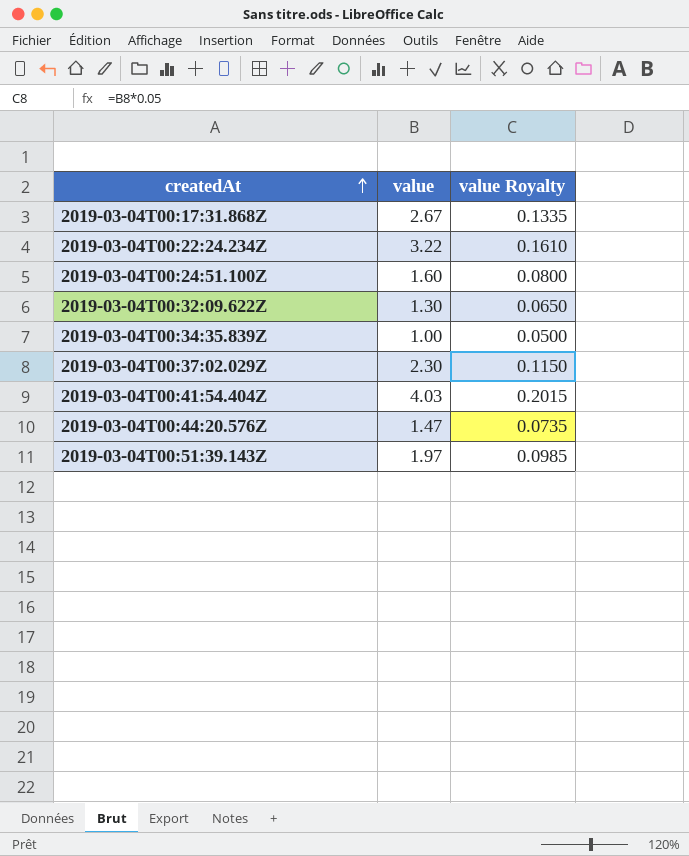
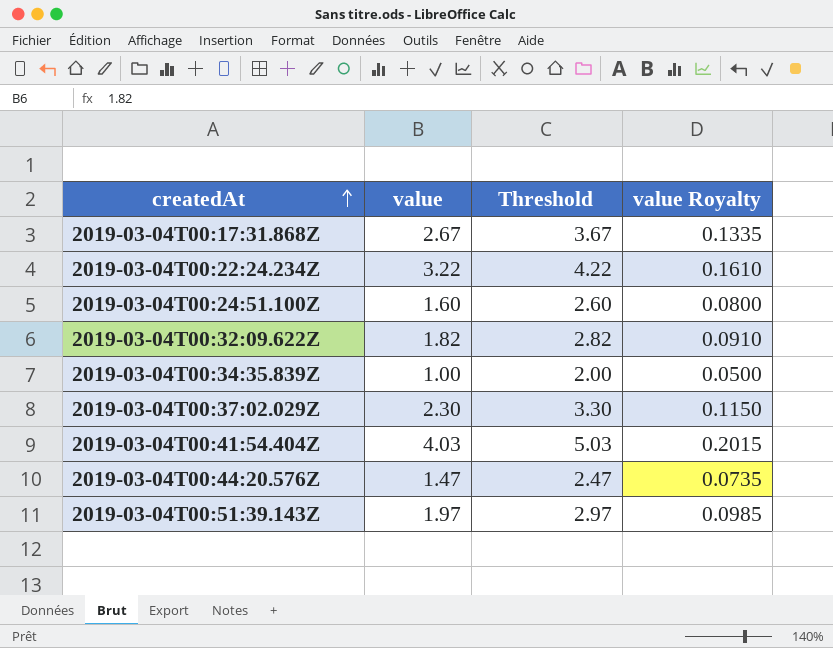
column Threshold | formula: none -> [value] + 1
2019-03-04T00:32:09.622Z | value: 1.30 -> 1.82
2019-03-04T00:32:09.622Z | value Royalty: 0.0650 -> 0.0910

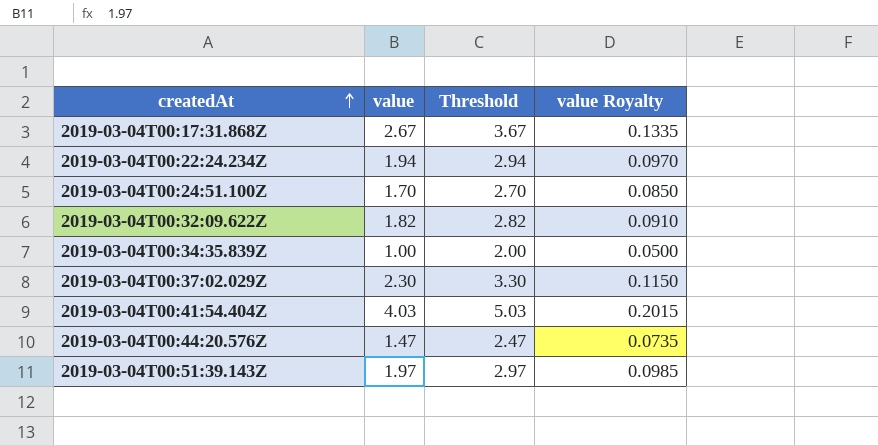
2019-03-04T00:22:24.234Z | value: 3.22 -> 1.94
2019-03-04T00:22:24.234Z | Threshold: 4.22 -> 2.94
2019-03-04T00:22:24.234Z | value Royalty: 0.1610 -> 0.0970
2019-03-04T00:24:51.100Z | value: 1.60 -> 1.70
2019-03-04T00:24:51.100Z | Threshold: 2.60 -> 2.70
2019-03-04T00:24:51.100Z | value Royalty: 0.0800 -> 0.0850

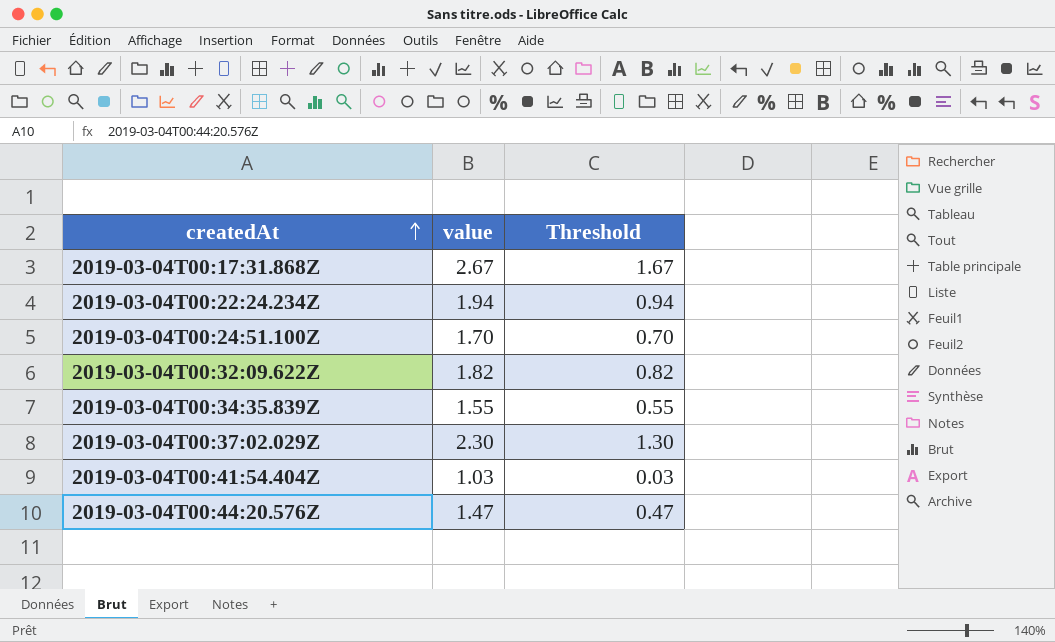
column value Royalty | formula: [value] * 0.05 -> none
column Threshold | formula: [value] + 1 -> [value] - 1
row 2019-03-04T00:51:39.143Z: 1.97 | 2.97 | 0.0985 -> none
2019-03-04T00:34:35.839Z | value: 1.00 -> 1.55
2019-03-04T00:41:54.404Z | value: 4.03 -> 1.03

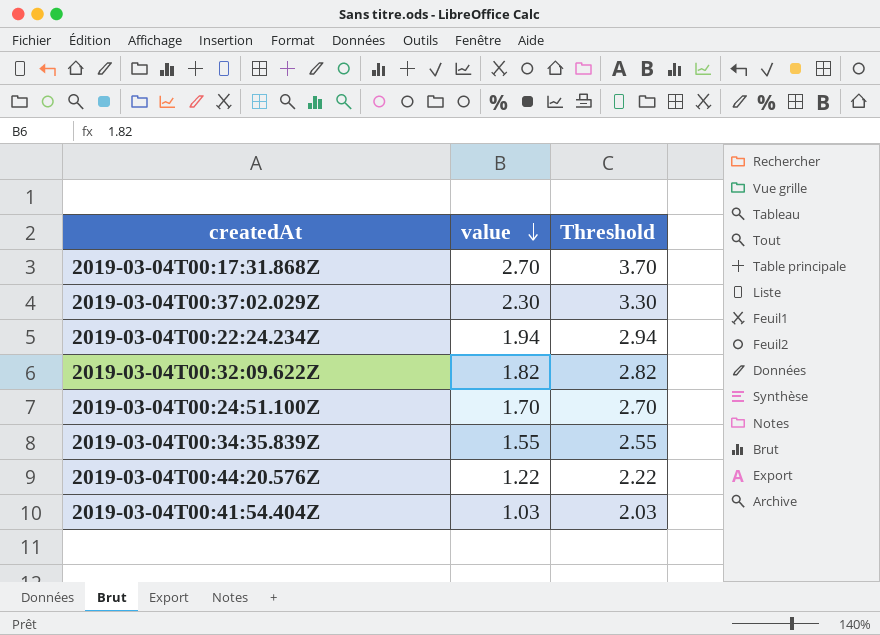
row order: createdAt ascending -> value descending
column Threshold | formula: [value] - 1 -> [value] + 1
2019-03-04T00:17:31.868Z | value: 2.67 -> 2.70
2019-03-04T00:44:20.576Z | value: 1.47 -> 1.22

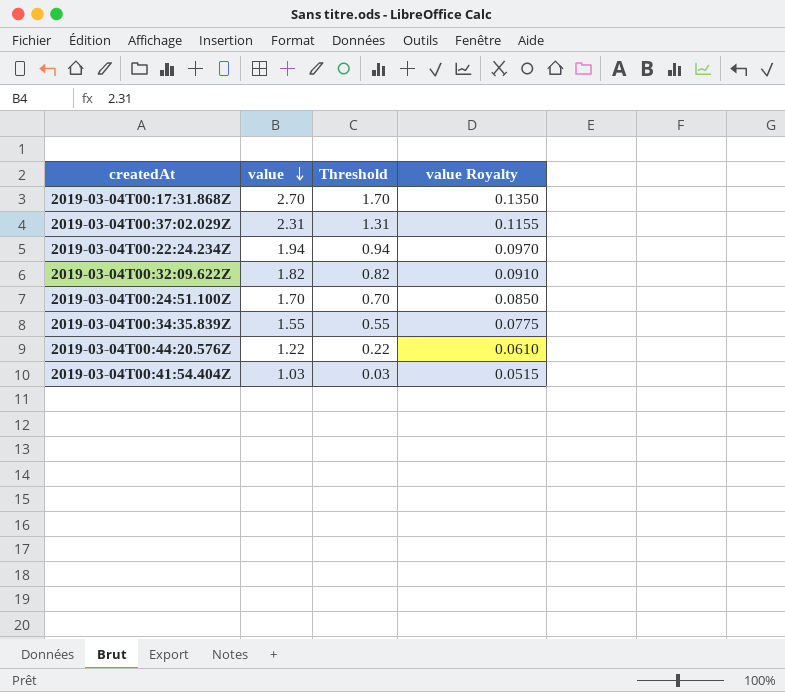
column Threshold | formula: [value] + 1 -> [value] - 1
column value Royalty | formula: none -> [value] * 0.05
2019-03-04T00:37:02.029Z | value: 2.30 -> 2.31

